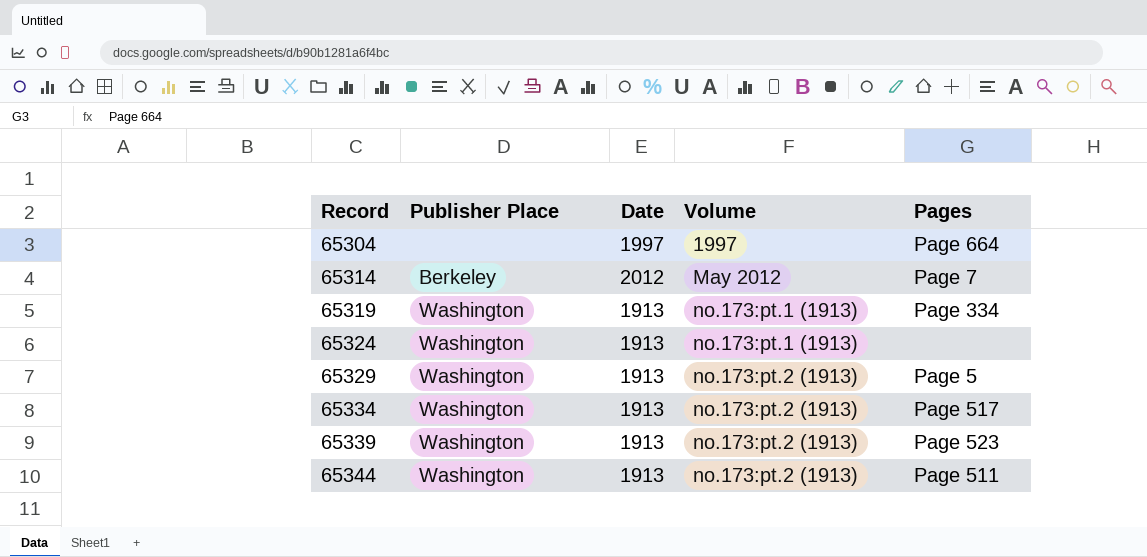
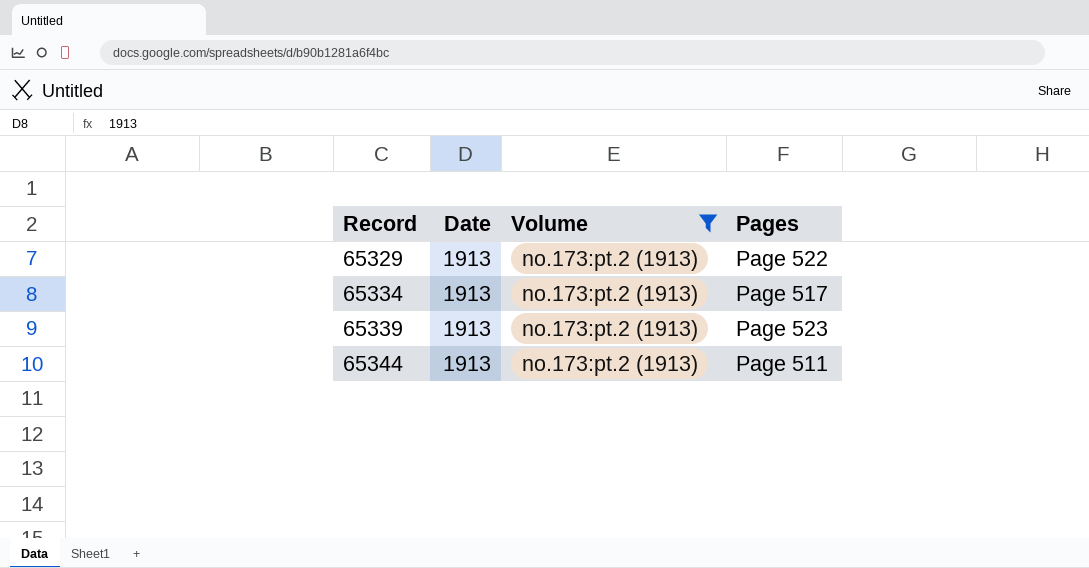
filter: none -> Volume = no.173:pt.2 (1913)
column Publisher Place | position: 2 -> none
65329 | Pages: Page 5 -> Page 522

